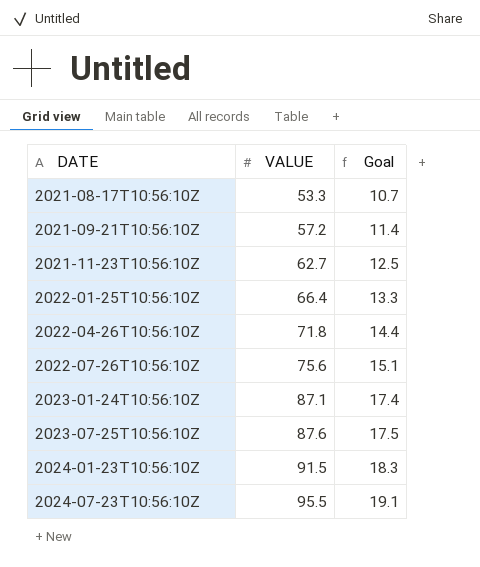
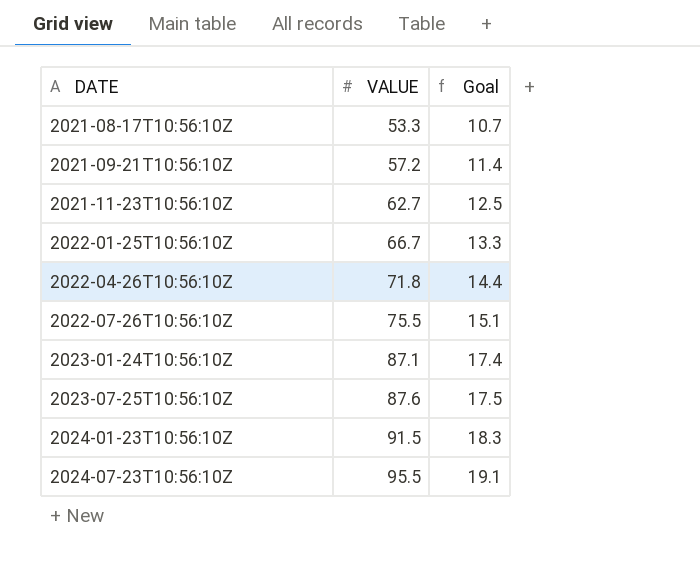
2022-01-25T10:56:10Z | VALUE: 66.4 -> 66.7
2022-07-26T10:56:10Z | VALUE: 75.6 -> 75.5

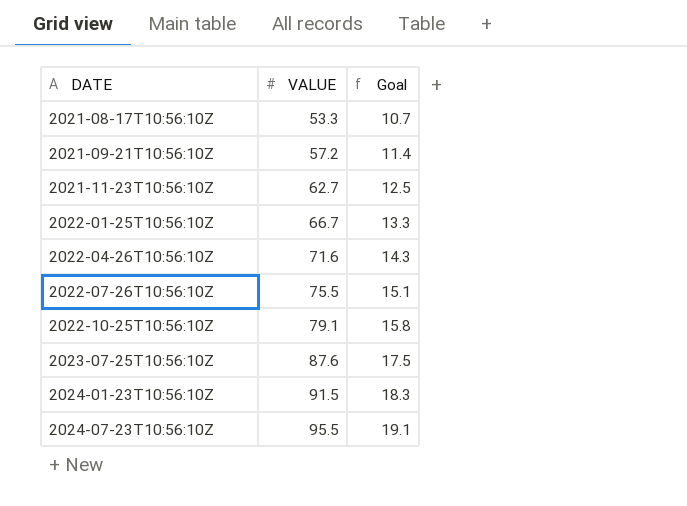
row 2023-01-24T10:56:10Z: 87.1 | 17.4 -> none
2022-04-26T10:56:10Z | VALUE: 71.8 -> 71.6
2022-04-26T10:56:10Z | Goal: 14.4 -> 14.3
row 2022-10-25T10:56:10Z: none -> 79.1 | 15.8

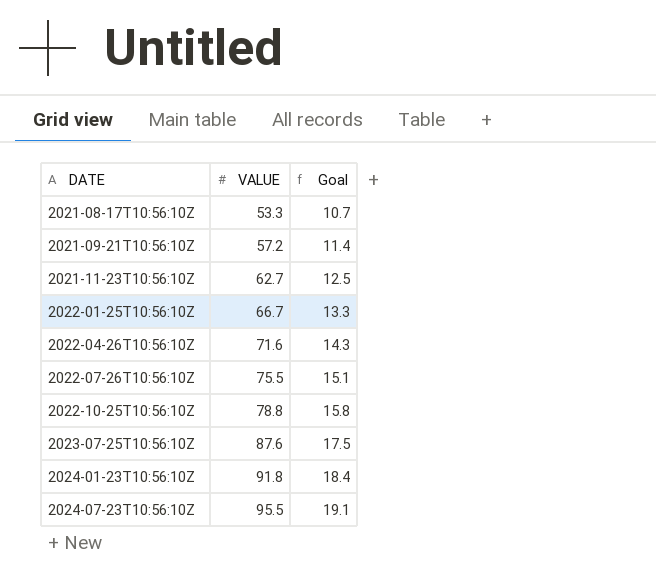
2022-10-25T10:56:10Z | VALUE: 79.1 -> 78.8
2024-01-23T10:56:10Z | VALUE: 91.5 -> 91.8
2024-01-23T10:56:10Z | Goal: 18.3 -> 18.4

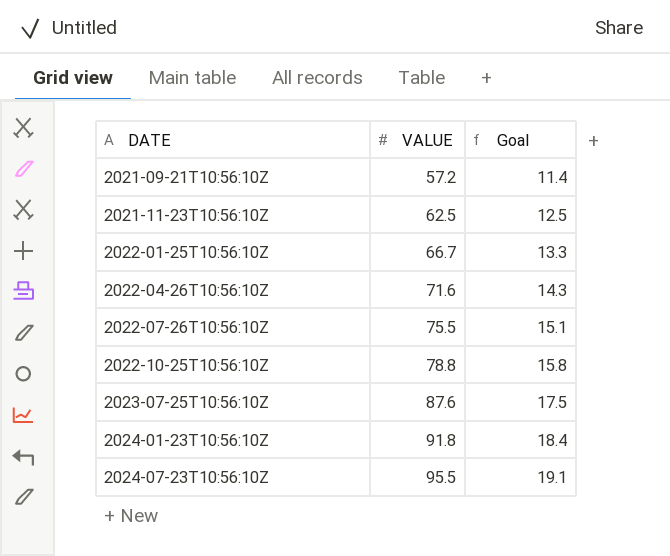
row 2021-08-17T10:56:10Z: 53.3 | 10.7 -> none
2021-11-23T10:56:10Z | VALUE: 62.7 -> 62.5

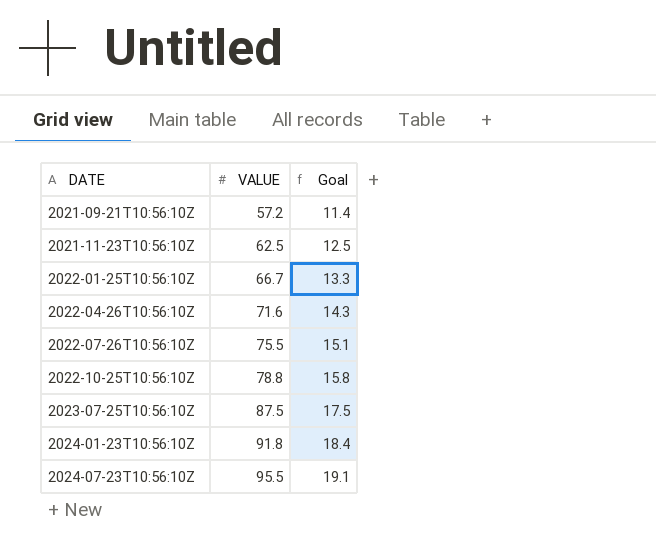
2023-07-25T10:56:10Z | VALUE: 87.6 -> 87.5

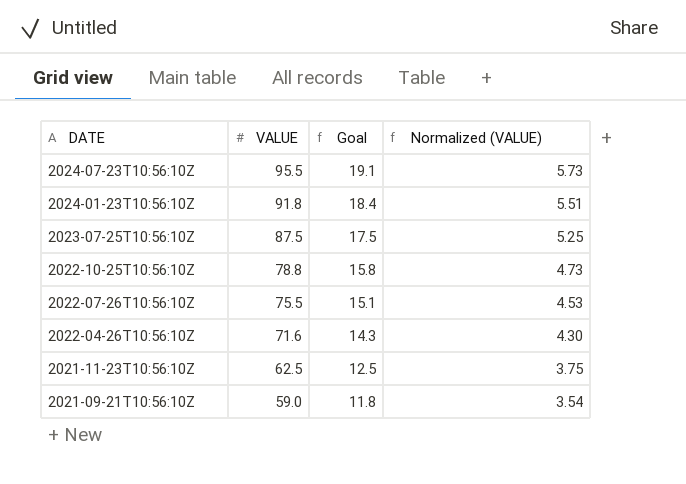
row order: DATE ascending -> DATE descending
column Normalized (VALUE) | formula: none -> [VALUE] * 0.06
row 2022-01-25T10:56:10Z: 66.7 | 13.3 -> none
2021-09-21T10:56:10Z | VALUE: 57.2 -> 59.0
2021-09-21T10:56:10Z | Goal: 11.4 -> 11.8

